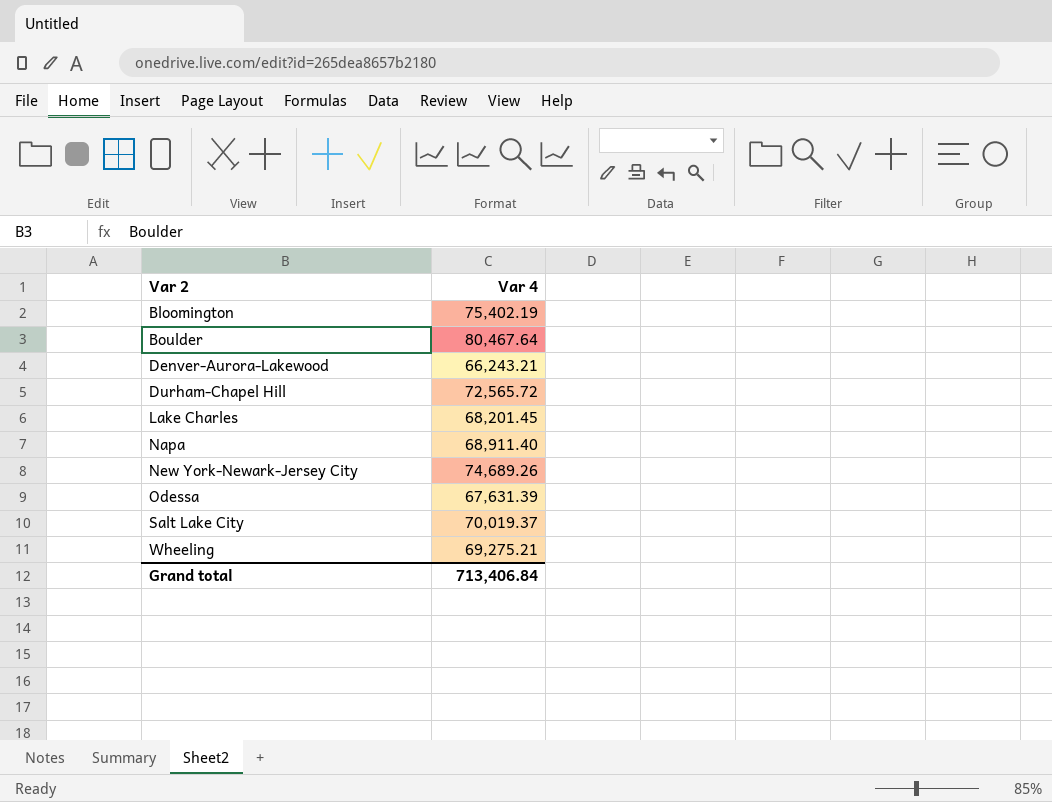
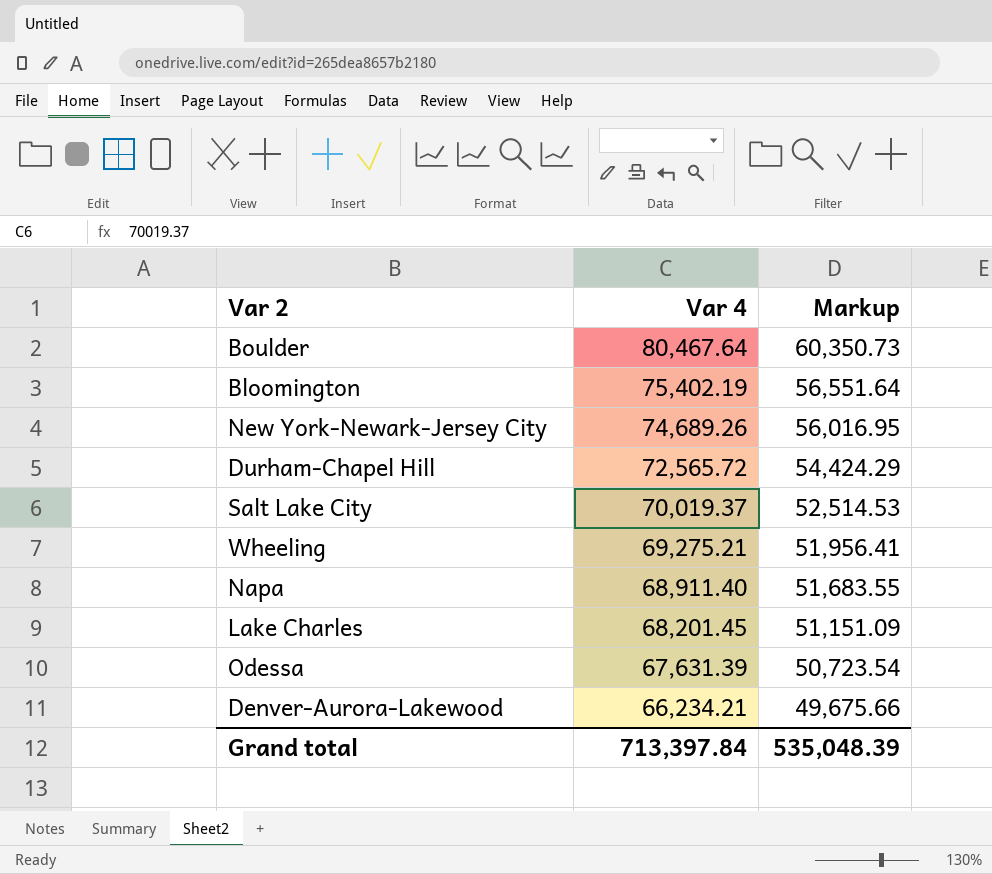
row order: Var 2 ascending -> Var 4 descending
column Markup | formula: none -> [Var 4] * 0.75
Denver-Aurora-Lakewood | Var 4: 66,243.21 -> 66,234.21
Grand total | Var 4: 713,406.84 -> 713,397.84

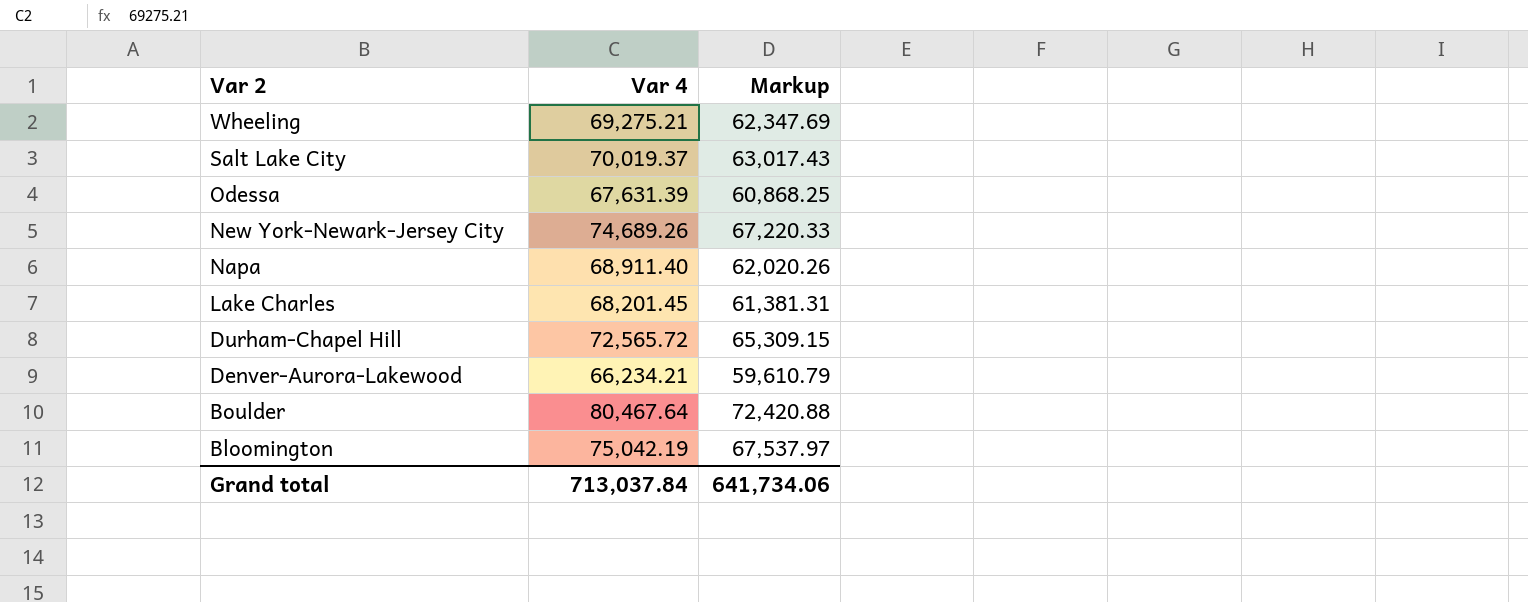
row order: Var 4 descending -> Var 2 descending
column Markup | formula: [Var 4] * 0.75 -> [Var 4] * 0.9
Bloomington | Var 4: 75,402.19 -> 75,042.19
Grand total | Var 4: 713,397.84 -> 713,037.84
Grand total | Markup: 535,048.39 -> 641,734.06

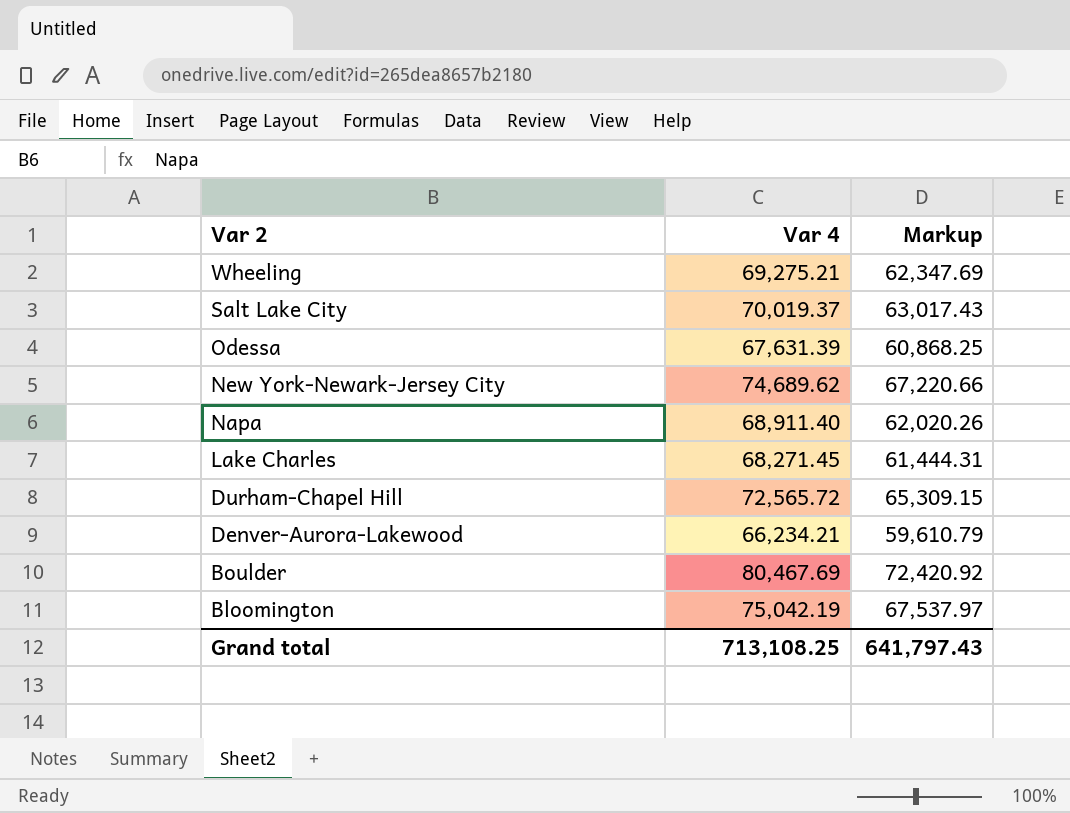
New York-Newark-Jersey City | Var 4: 74,689.26 -> 74,689.62
New York-Newark-Jersey City | Markup: 67,220.33 -> 67,220.66
Lake Charles | Var 4: 68,201.45 -> 68,271.45
Lake Charles | Markup: 61,381.31 -> 61,444.31
Boulder | Var 4: 80,467.64 -> 80,467.69
Boulder | Markup: 72,420.88 -> 72,420.92
Grand total | Var 4: 713,037.84 -> 713,108.25
Grand total | Markup: 641,734.06 -> 641,797.43

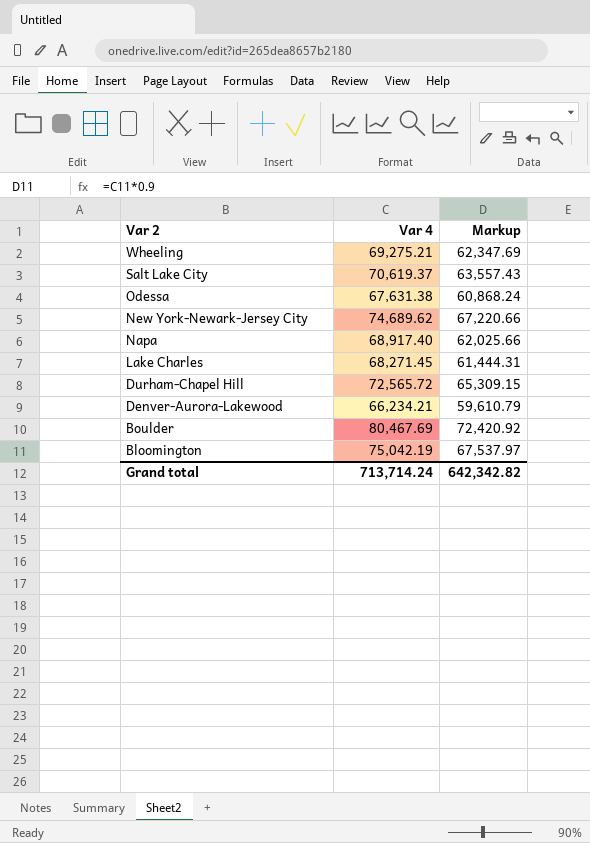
Salt Lake City | Var 4: 70,019.37 -> 70,619.37
Salt Lake City | Markup: 63,017.43 -> 63,557.43
Odessa | Var 4: 67,631.39 -> 67,631.38
Odessa | Markup: 60,868.25 -> 60,868.24
Napa | Var 4: 68,911.40 -> 68,917.40
Napa | Markup: 62,020.26 -> 62,025.66
Grand total | Var 4: 713,108.25 -> 713,714.24
Grand total | Markup: 641,797.43 -> 642,342.82

